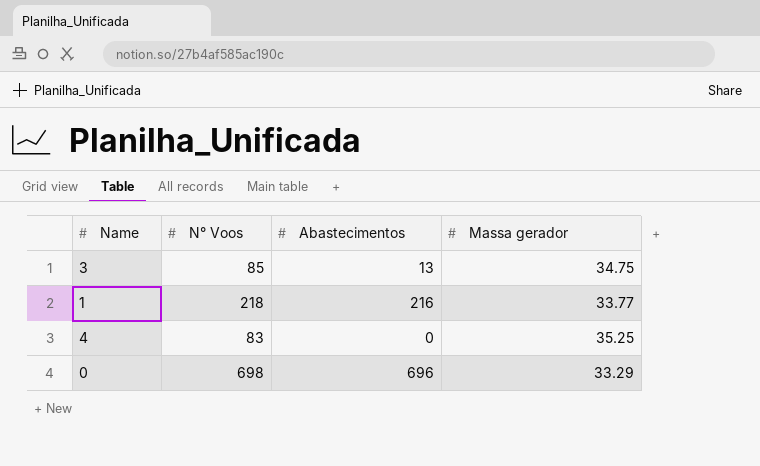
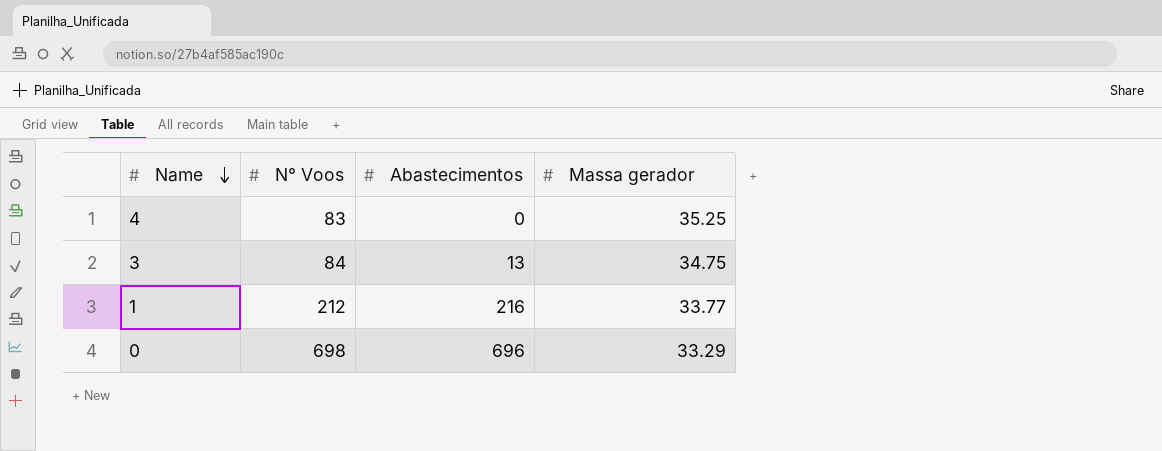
row order: none -> Name descending
3 | N° Voos: 85 -> 84
1 | N° Voos: 218 -> 212

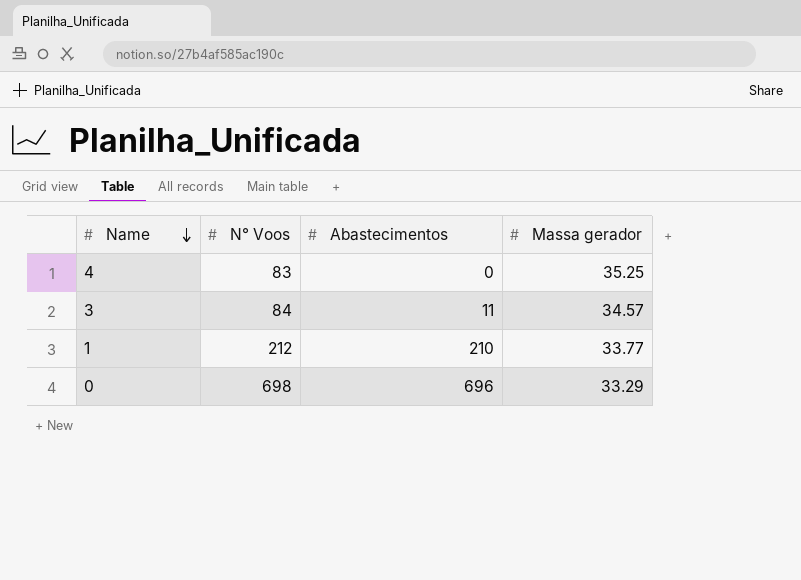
3 | Abastecimentos: 13 -> 11
3 | Massa gerador: 34.75 -> 34.57
1 | Abastecimentos: 216 -> 210

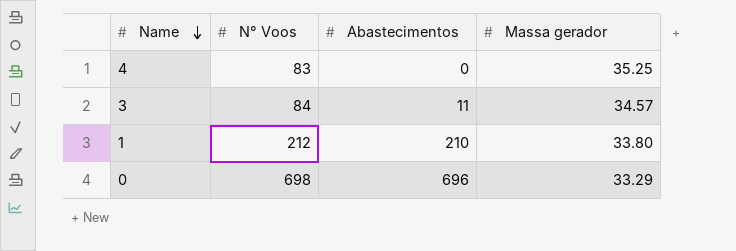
1 | Massa gerador: 33.77 -> 33.80

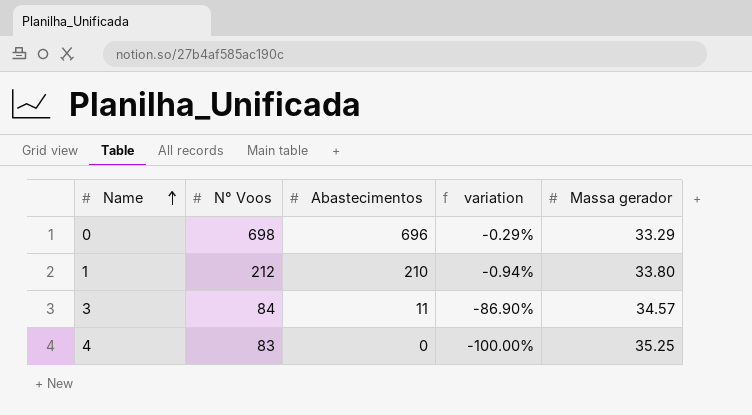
row order: Name descending -> Name ascending
column variation | formula: none -> ([Abastecimentos] - [N° Voos]) / [N° Voos]

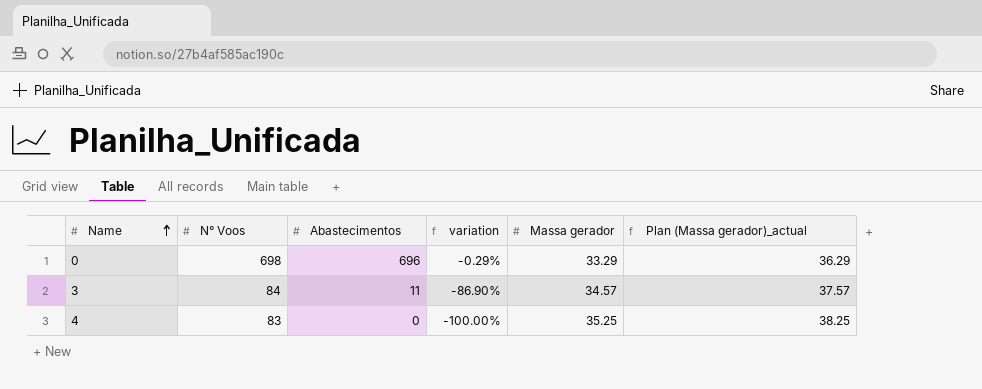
column Plan (Massa gerador)_actual | formula: none -> [Massa gerador] + 3
row 1: 212 | 210 | -0.94% | 33.80 -> none

